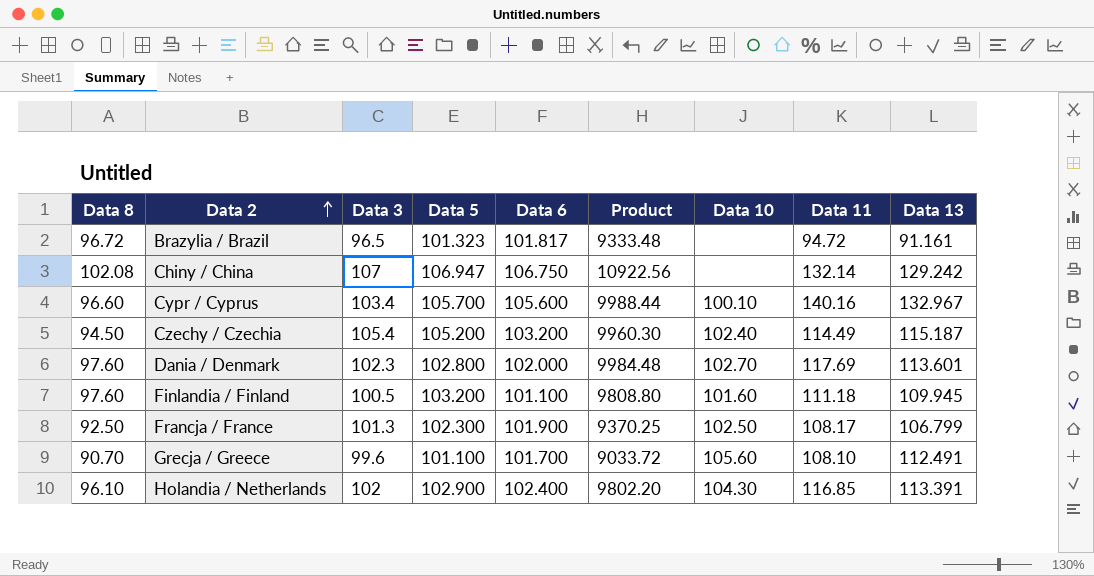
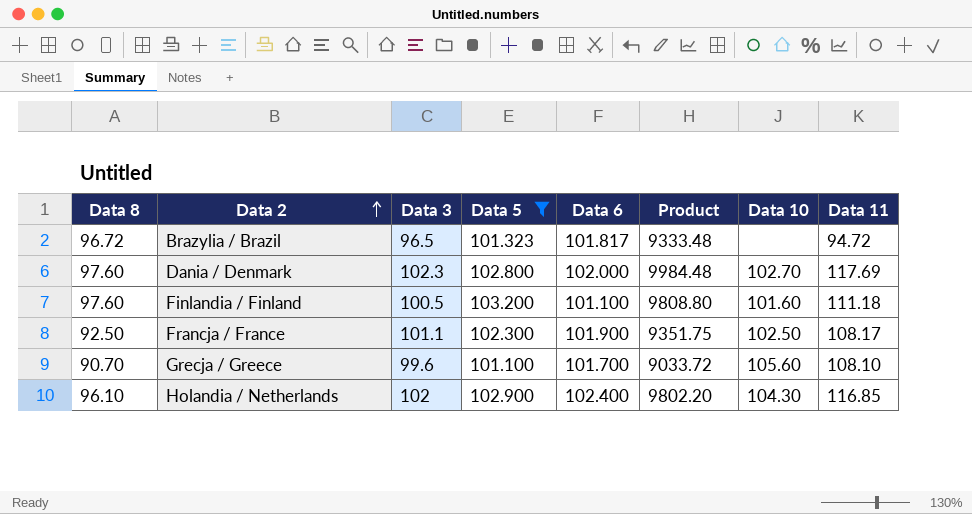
filter: none -> Data 5 <= 103.200
column Data 13 | position: 9 -> none
Francja / France | Data 3: 101.3 -> 101.1
Francja / France | Product: 9370.25 -> 9351.75

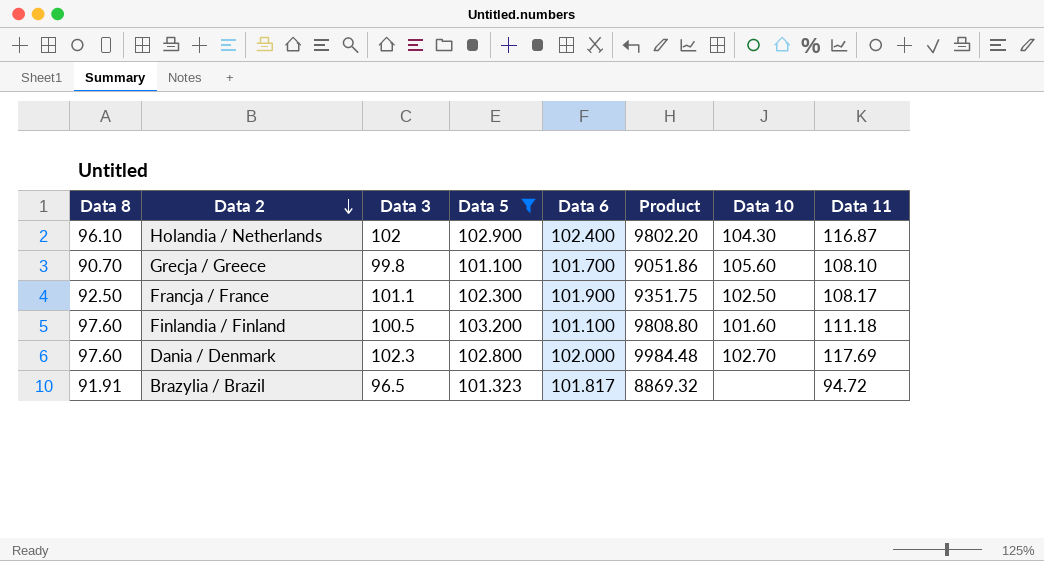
row order: Data 2 ascending -> Data 2 descending
Holandia / Netherlands | Data 11: 116.85 -> 116.87
Grecja / Greece | Data 3: 99.6 -> 99.8
Grecja / Greece | Product: 9033.72 -> 9051.86
Brazylia / Brazil | Data 8: 96.72 -> 91.91
Brazylia / Brazil | Product: 9333.48 -> 8869.32

